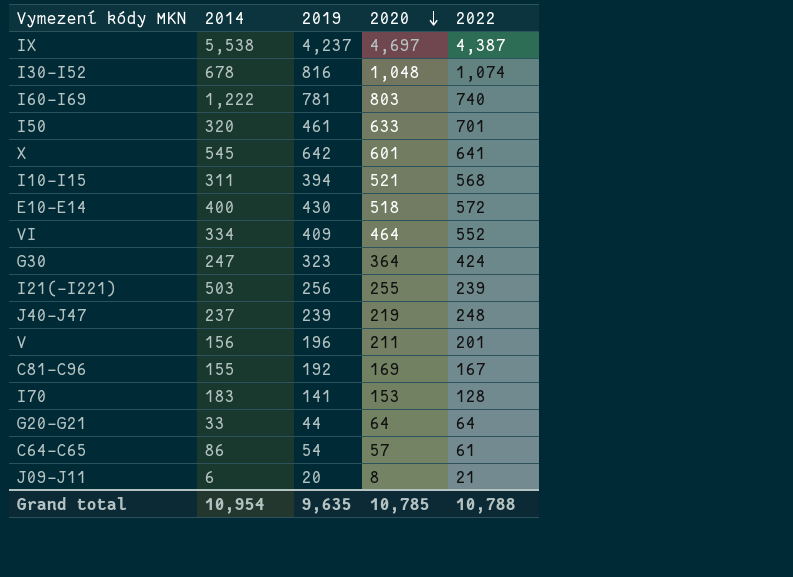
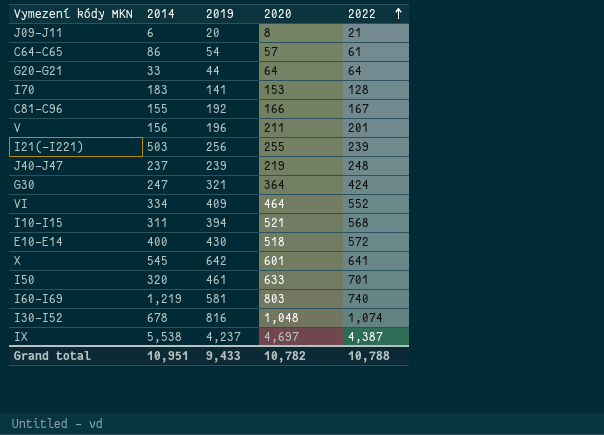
row order: 2020 descending -> 2022 ascending
C81-C96 | 2020: 169 -> 166
G30 | 2019: 323 -> 321
I60-I69 | 2014: 1,222 -> 1,219
I60-I69 | 2019: 781 -> 581
Grand total | 2014: 10,954 -> 10,951
Grand total | 2019: 9,635 -> 9,433
Grand total | 2020: 10,785 -> 10,782

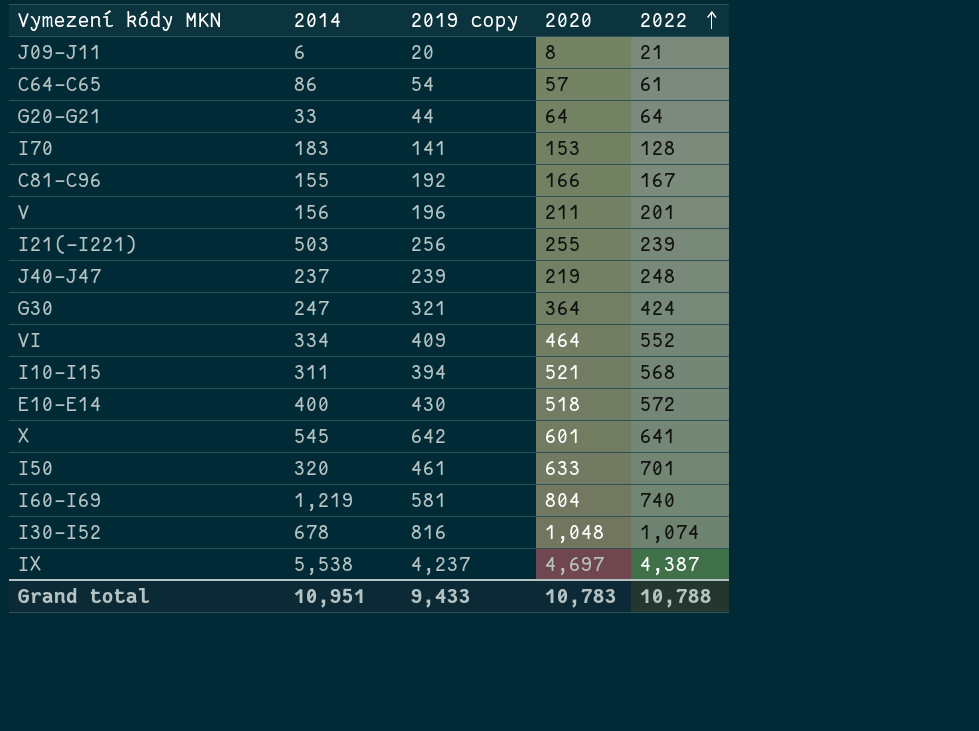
column name: 2019 -> 2019 copy
I60-I69 | 2020: 803 -> 804
Grand total | 2020: 10,782 -> 10,783

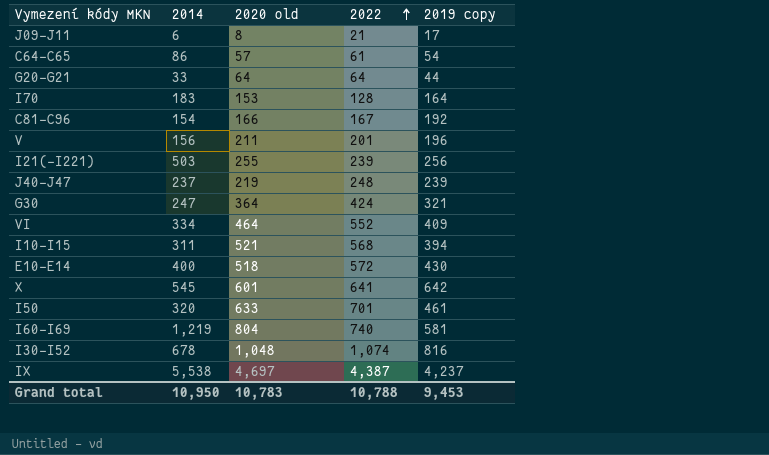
column name: 2020 -> 2020 old
column 2019 copy | position: 3 -> 5
J09-J11 | 2019 copy: 20 -> 17
I70 | 2019 copy: 141 -> 164
C81-C96 | 2014: 155 -> 154
Grand total | 2014: 10,951 -> 10,950
Grand total | 2019 copy: 9,433 -> 9,453

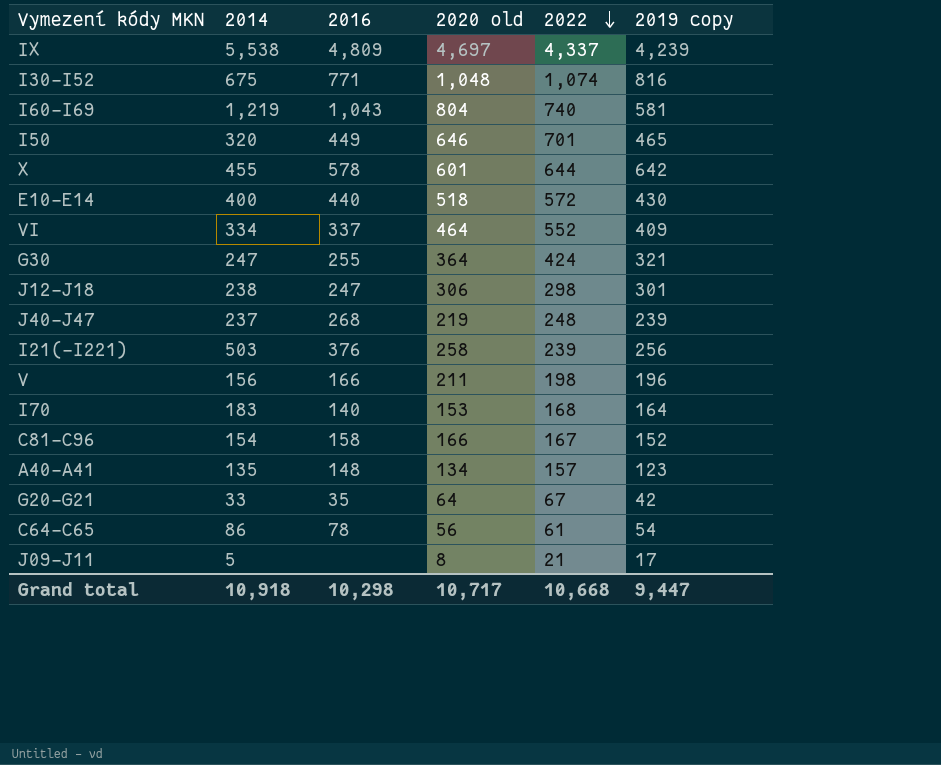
row order: 2022 ascending -> 2022 descending
column 2016 | position: none -> 3
row I10-I15: 311 | 521 | 568 | 394 -> none
IX | 2022: 4,387 -> 4,337
IX | 2019 copy: 4,237 -> 4,239
I30-I52 | 2014: 678 -> 675
I50 | 2020 old: 633 -> 646
I50 | 2019 copy: 461 -> 465
X | 2014: 545 -> 455
X | 2022: 641 -> 644
row J12-J18: none -> 238 | 247 | 306 | 298 | 301
I21(-I221) | 2020 old: 255 -> 258
V | 2022: 201 -> 198
I70 | 2022: 128 -> 168
C81-C96 | 2019 copy: 192 -> 152
row A40-A41: none -> 135 | 148 | 134 | 157 | 123
G20-G21 | 2022: 64 -> 67
G20-G21 | 2019 copy: 44 -> 42
C64-C65 | 2020 old: 57 -> 56
J09-J11 | 2014: 6 -> 5
Grand total | 2014: 10,950 -> 10,918
Grand total | 2020 old: 10,783 -> 10,717
Grand total | 2022: 10,788 -> 10,668
Grand total | 2019 copy: 9,453 -> 9,447

